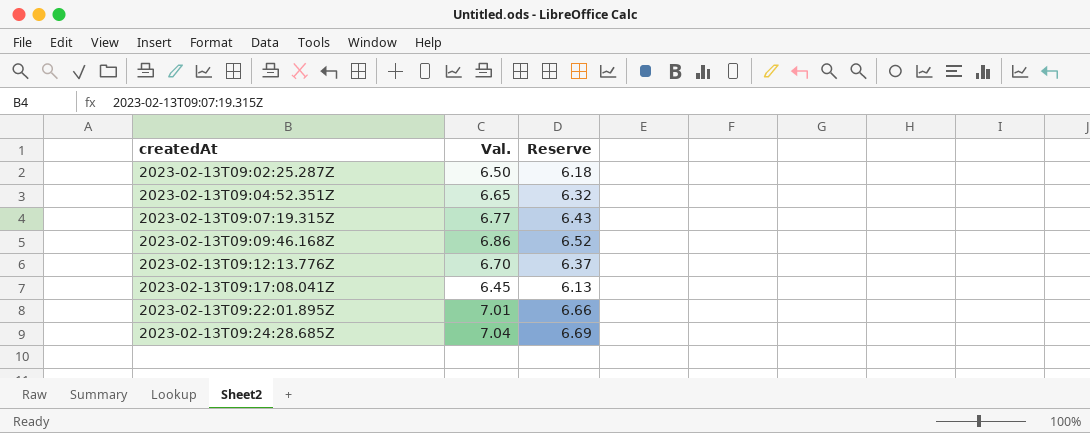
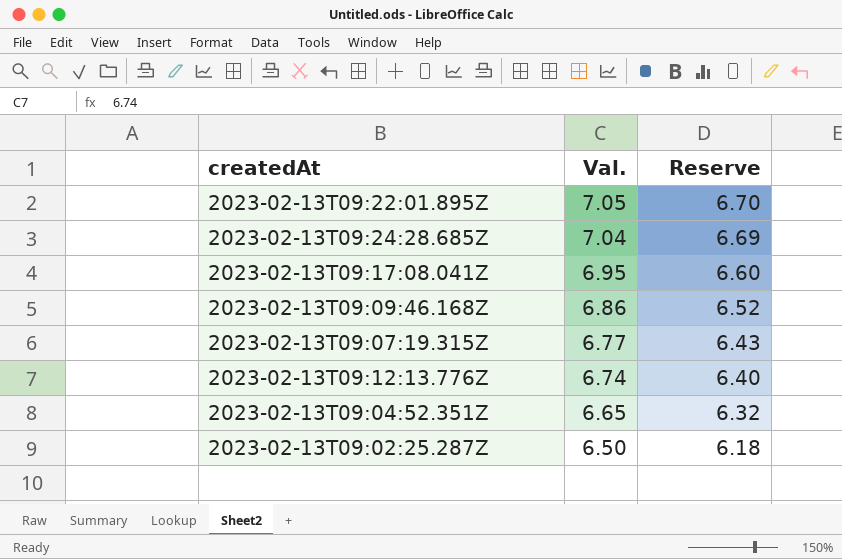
row order: createdAt ascending -> Val. descending
2023-02-13T09:22:01.895Z | Val.: 7.01 -> 7.05
2023-02-13T09:22:01.895Z | Reserve: 6.66 -> 6.70
2023-02-13T09:17:08.041Z | Val.: 6.45 -> 6.95
2023-02-13T09:17:08.041Z | Reserve: 6.13 -> 6.60
2023-02-13T09:12:13.776Z | Val.: 6.70 -> 6.74
2023-02-13T09:12:13.776Z | Reserve: 6.37 -> 6.40

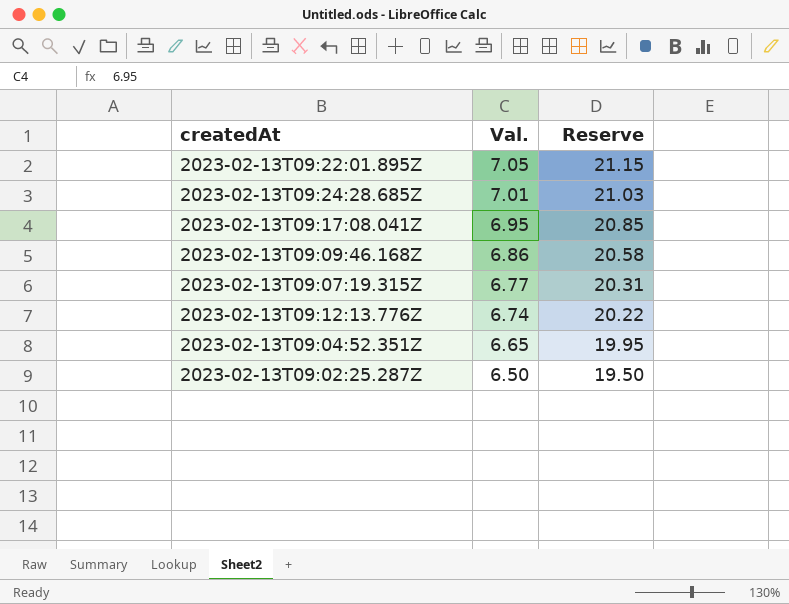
column Reserve | formula: [Val.] * 0.95 -> [Val.] * 3
2023-02-13T09:24:28.685Z | Val.: 7.04 -> 7.01

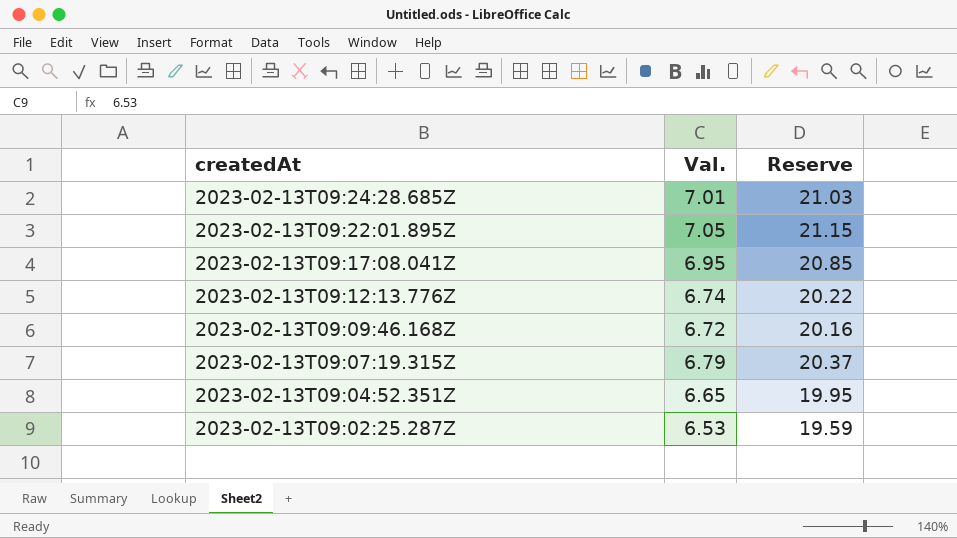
row order: Val. descending -> createdAt descending
2023-02-13T09:09:46.168Z | Val.: 6.86 -> 6.72
2023-02-13T09:09:46.168Z | Reserve: 20.58 -> 20.16
2023-02-13T09:07:19.315Z | Val.: 6.77 -> 6.79
2023-02-13T09:07:19.315Z | Reserve: 20.31 -> 20.37
2023-02-13T09:02:25.287Z | Val.: 6.50 -> 6.53
2023-02-13T09:02:25.287Z | Reserve: 19.50 -> 19.59

